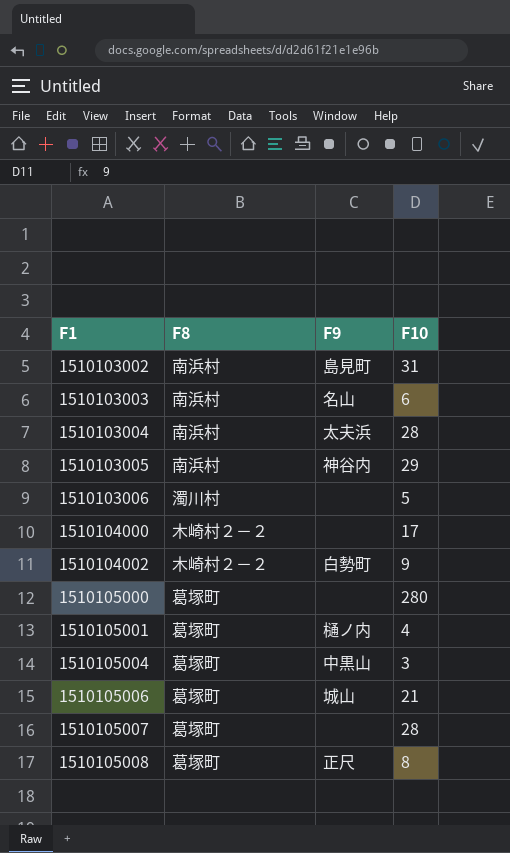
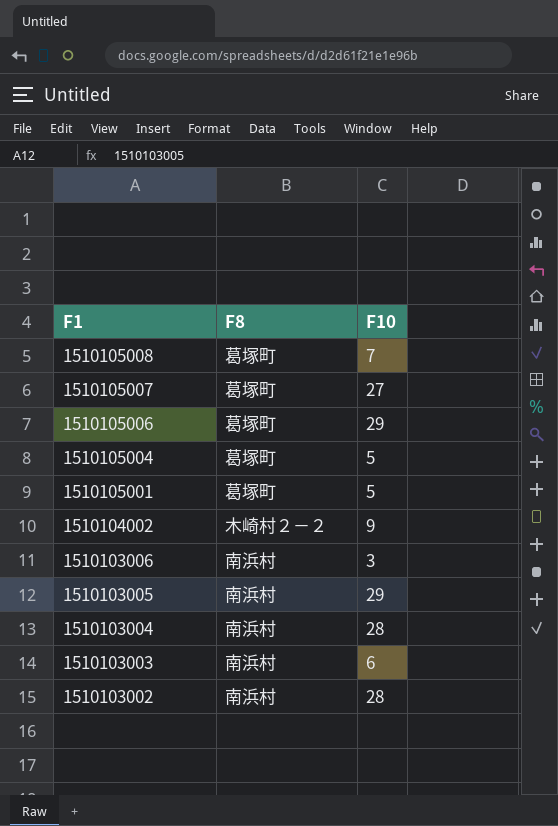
row order: F1 ascending -> F1 descending
column F9 | position: 3 -> none
row 1510104000: 木崎村２－２ | none | 17 -> none
row 1510105000: 葛塚町 | none | 280 -> none
1510105008 | F10: 8 -> 7
1510105007 | F10: 28 -> 27
1510105006 | F10: 21 -> 29
1510105004 | F10: 3 -> 5
1510105001 | F10: 4 -> 5
1510103006 | F8: 濁川村 -> 南浜村
1510103006 | F10: 5 -> 3
1510103002 | F10: 31 -> 28

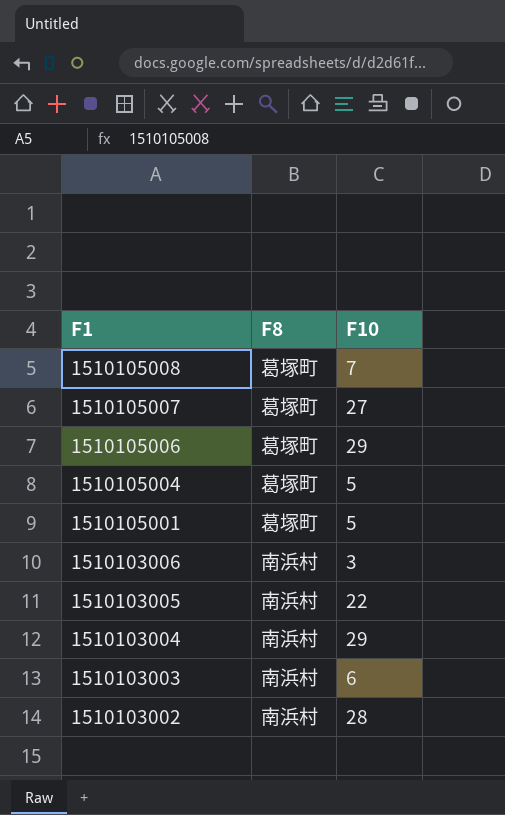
row 1510104002: 木崎村２－２ | 9 -> none
1510103005 | F10: 29 -> 22
1510103004 | F10: 28 -> 29

